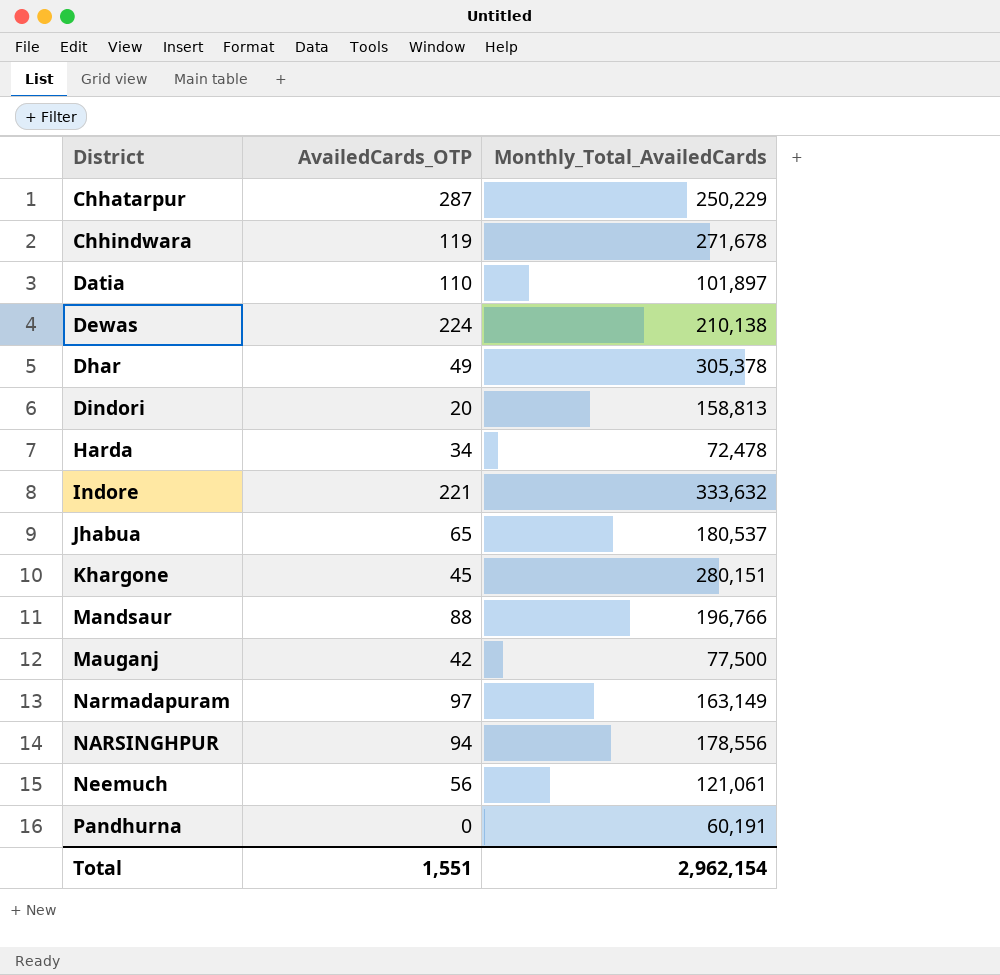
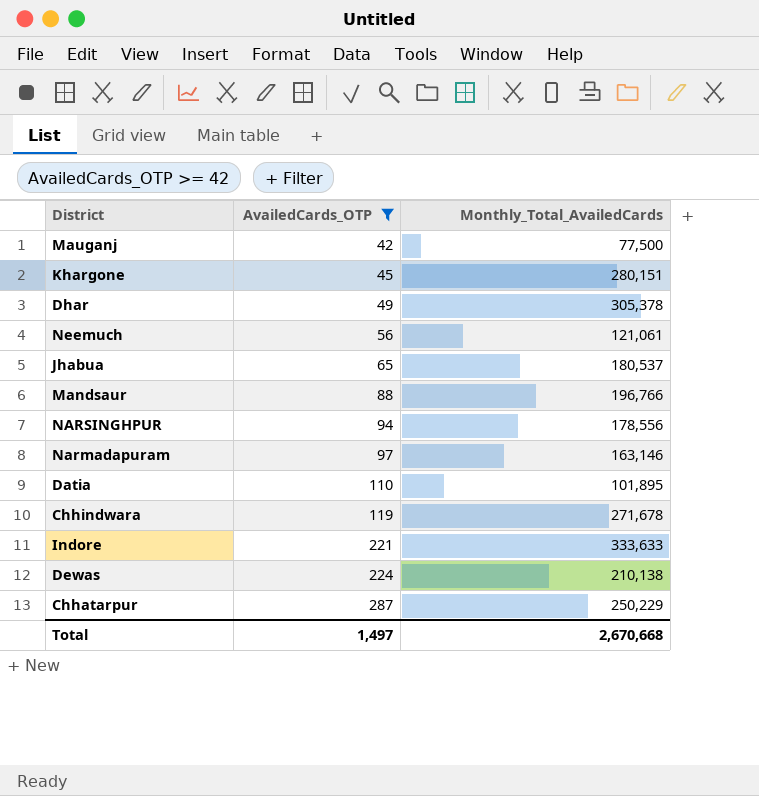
filter: none -> AvailedCards_OTP >= 42
row order: District ascending -> AvailedCards_OTP ascending
Narmadapuram | Monthly_Total_AvailedCards: 163,149 -> 163,146
Datia | Monthly_Total_AvailedCards: 101,897 -> 101,895
Indore | Monthly_Total_AvailedCards: 333,632 -> 333,633
Total | AvailedCards_OTP: 1,551 -> 1,497
Total | Monthly_Total_AvailedCards: 2,962,154 -> 2,670,668

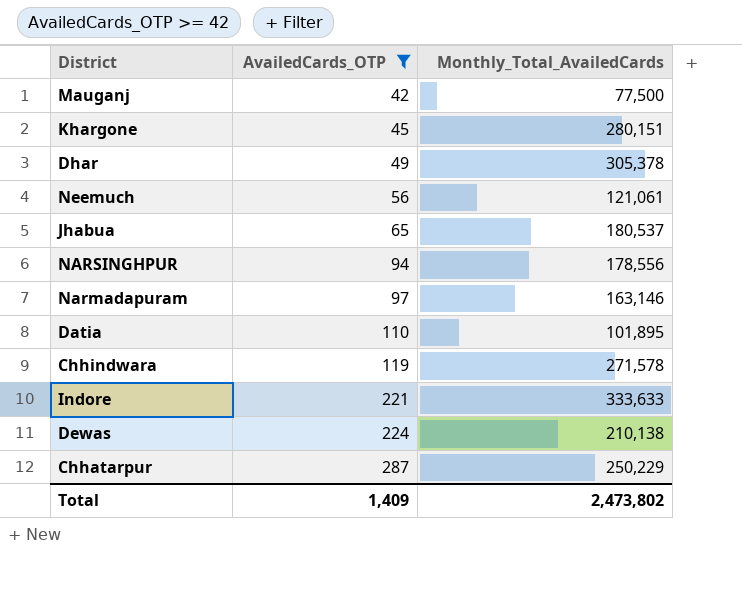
row Mandsaur: 88 | 196,766 -> none
Chhindwara | Monthly_Total_AvailedCards: 271,678 -> 271,578
Total | AvailedCards_OTP: 1,497 -> 1,409
Total | Monthly_Total_AvailedCards: 2,670,668 -> 2,473,802

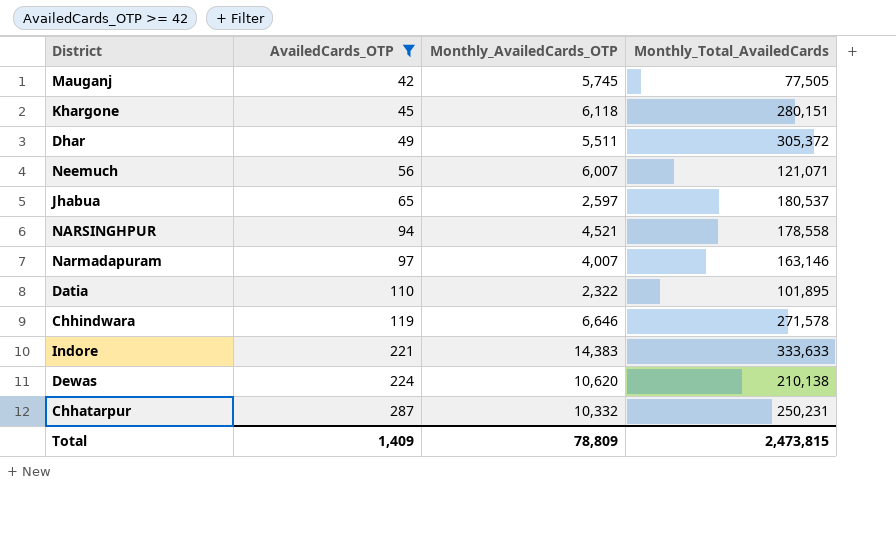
column Monthly_AvailedCards_OTP | position: none -> 3
Mauganj | Monthly_Total_AvailedCards: 77,500 -> 77,505
Dhar | Monthly_Total_AvailedCards: 305,378 -> 305,372
Neemuch | Monthly_Total_AvailedCards: 121,061 -> 121,071
NARSINGHPUR | Monthly_Total_AvailedCards: 178,556 -> 178,558
Chhatarpur | Monthly_Total_AvailedCards: 250,229 -> 250,231
Total | Monthly_Total_AvailedCards: 2,473,802 -> 2,473,815

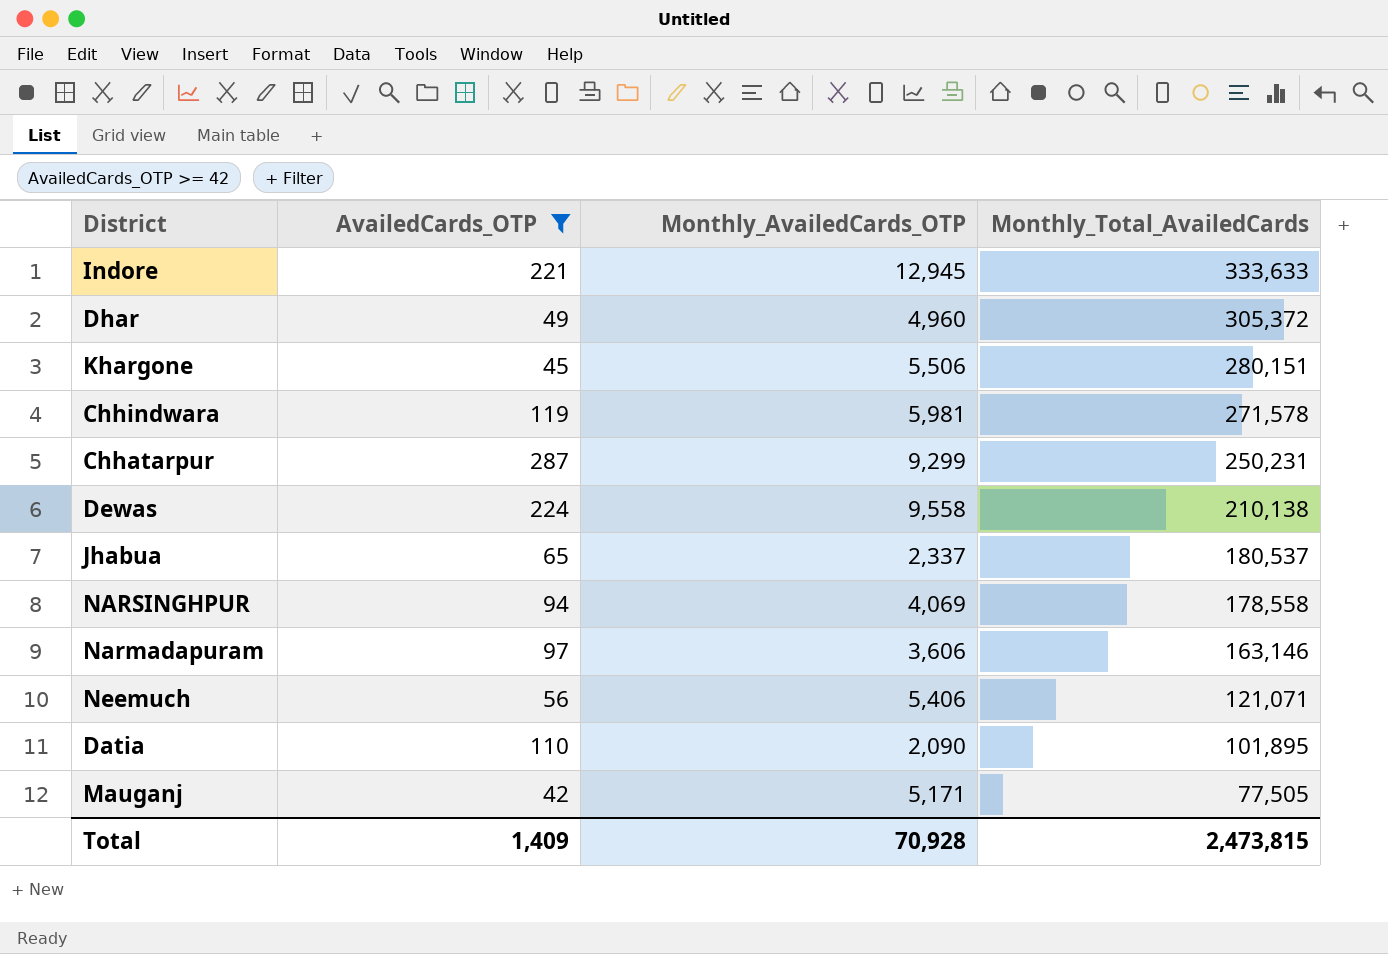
row order: AvailedCards_OTP ascending -> Monthly_Total_AvailedCards descending
Indore | Monthly_AvailedCards_OTP: 14,383 -> 12,945
Dhar | Monthly_AvailedCards_OTP: 5,511 -> 4,960
Khargone | Monthly_AvailedCards_OTP: 6,118 -> 5,506
Chhindwara | Monthly_AvailedCards_OTP: 6,646 -> 5,981
Chhatarpur | Monthly_AvailedCards_OTP: 10,332 -> 9,299
Dewas | Monthly_AvailedCards_OTP: 10,620 -> 9,558
Jhabua | Monthly_AvailedCards_OTP: 2,597 -> 2,337
NARSINGHPUR | Monthly_AvailedCards_OTP: 4,521 -> 4,069
Narmadapuram | Monthly_AvailedCards_OTP: 4,007 -> 3,606
Neemuch | Monthly_AvailedCards_OTP: 6,007 -> 5,406
Datia | Monthly_AvailedCards_OTP: 2,322 -> 2,090
Mauganj | Monthly_AvailedCards_OTP: 5,745 -> 5,171
Total | Monthly_AvailedCards_OTP: 78,809 -> 70,928

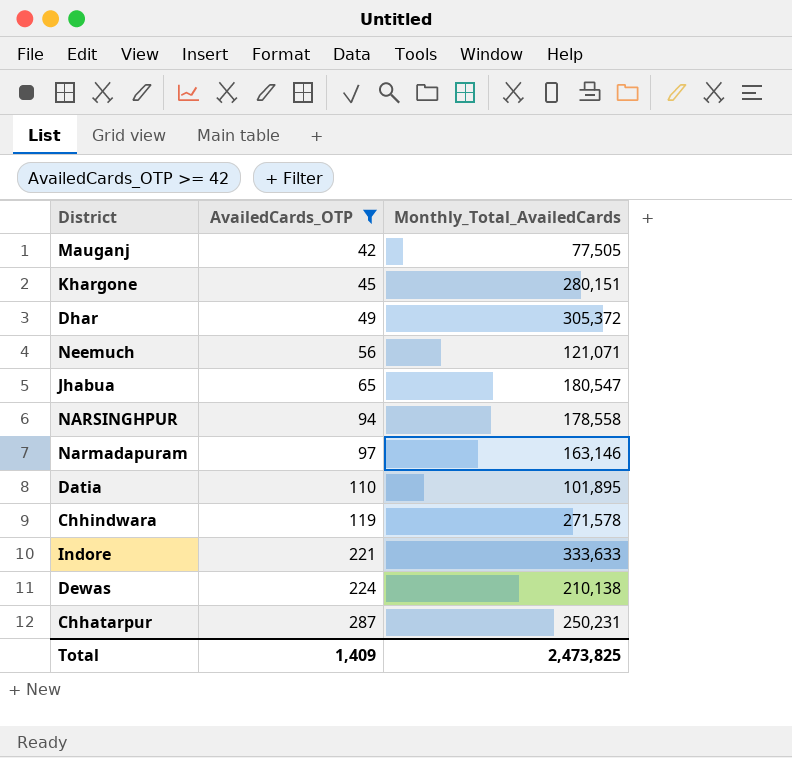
row order: Monthly_Total_AvailedCards descending -> AvailedCards_OTP ascending
column Monthly_AvailedCards_OTP | position: 3 -> none
Jhabua | Monthly_Total_AvailedCards: 180,537 -> 180,547
Total | Monthly_Total_AvailedCards: 2,473,815 -> 2,473,825

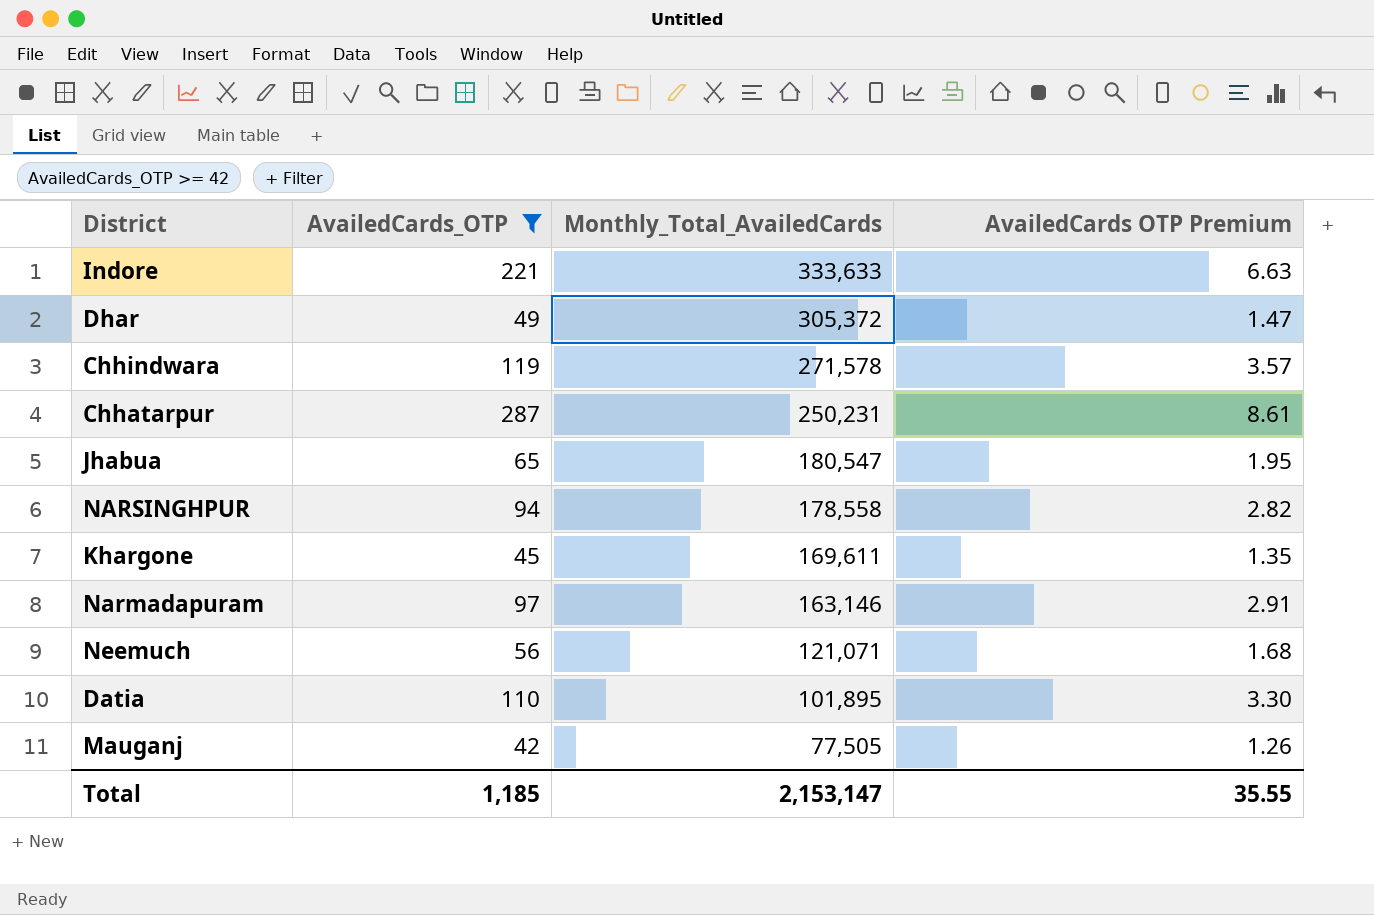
row order: AvailedCards_OTP ascending -> Monthly_Total_AvailedCards descending
column AvailedCards OTP Premium | formula: none -> [AvailedCards_OTP] * 0.03
row Dewas: 224 | 210,138 -> none
Khargone | Monthly_Total_AvailedCards: 280,151 -> 169,611
Total | AvailedCards_OTP: 1,409 -> 1,185
Total | Monthly_Total_AvailedCards: 2,473,825 -> 2,153,147

